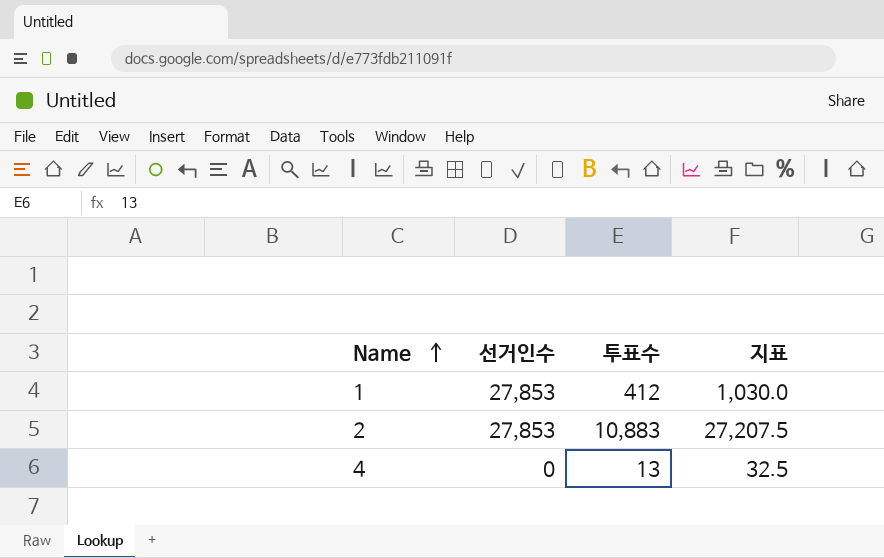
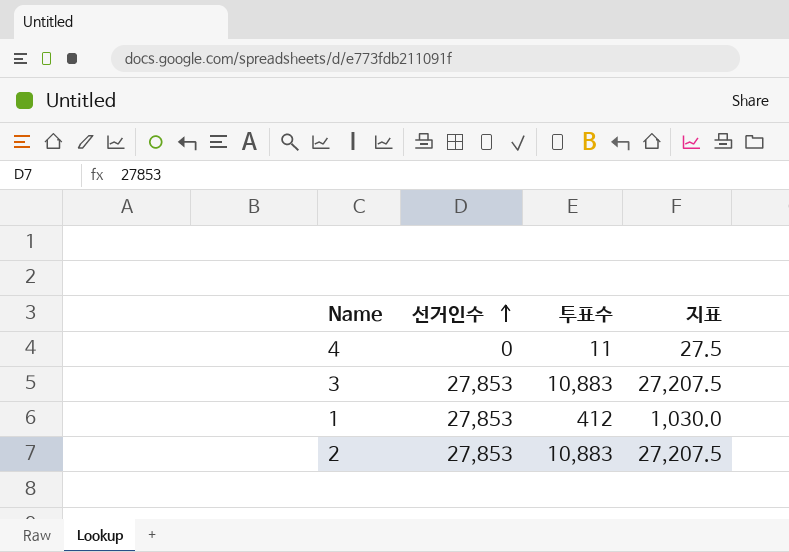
row order: Name ascending -> 선거인수 ascending
4 | 투표수: 13 -> 11
4 | 지표: 32.5 -> 27.5
row 3: none -> 27,853 | 10,883 | 27,207.5

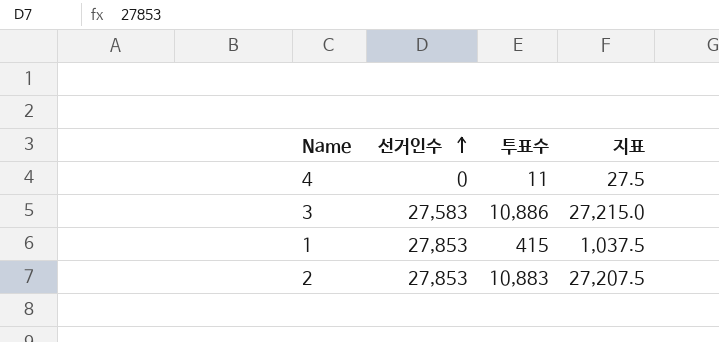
3 | 선거인수: 27,853 -> 27,583
3 | 투표수: 10,883 -> 10,886
3 | 지표: 27,207.5 -> 27,215.0
1 | 투표수: 412 -> 415
1 | 지표: 1,030.0 -> 1,037.5

